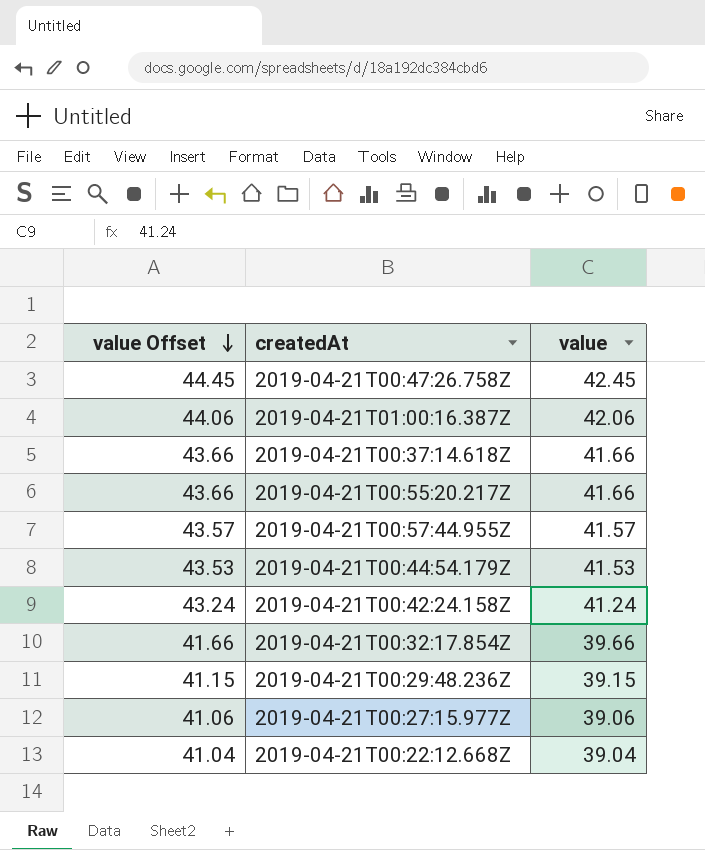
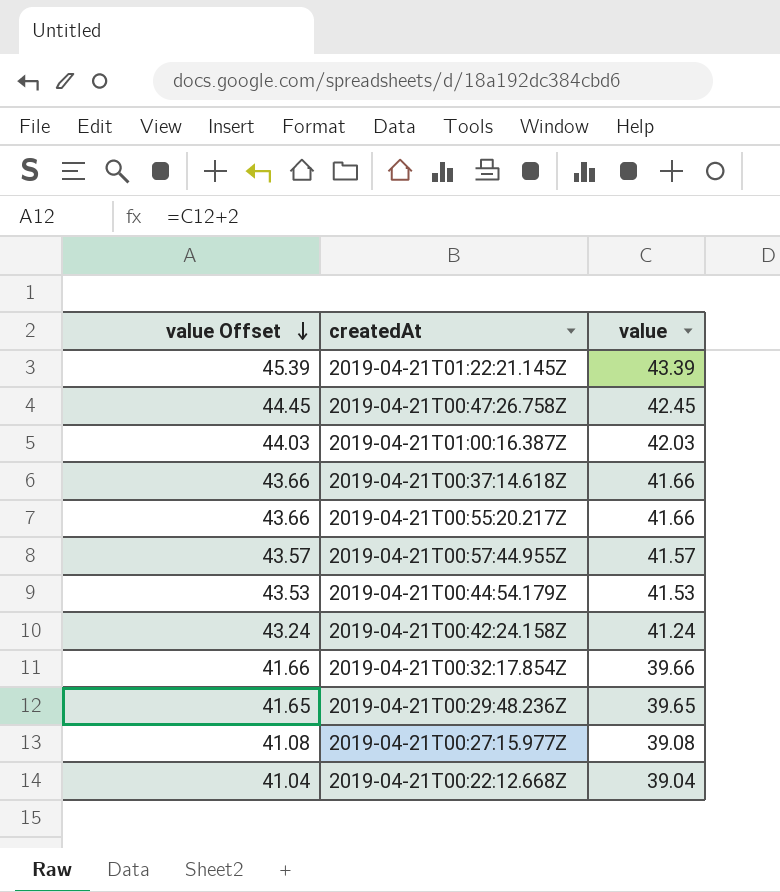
row 2019-04-21T01:22:21.145Z: none -> 45.39 | 43.39
2019-04-21T01:00:16.387Z | value Offset: 44.06 -> 44.03
2019-04-21T01:00:16.387Z | value: 42.06 -> 42.03
2019-04-21T00:29:48.236Z | value Offset: 41.15 -> 41.65
2019-04-21T00:29:48.236Z | value: 39.15 -> 39.65
2019-04-21T00:27:15.977Z | value Offset: 41.06 -> 41.08
2019-04-21T00:27:15.977Z | value: 39.06 -> 39.08

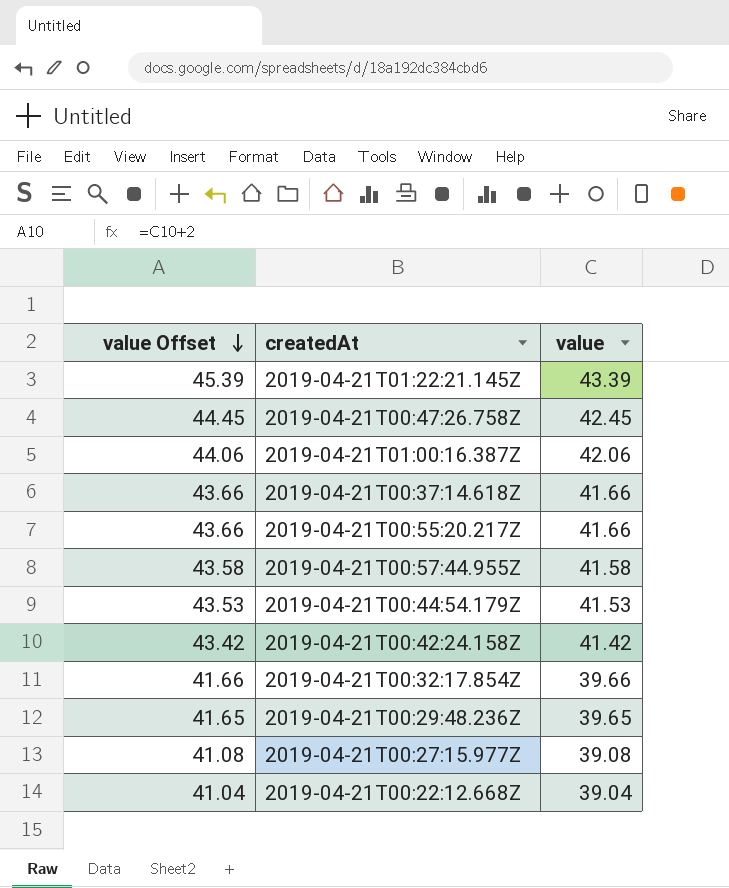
2019-04-21T01:00:16.387Z | value Offset: 44.03 -> 44.06
2019-04-21T01:00:16.387Z | value: 42.03 -> 42.06
2019-04-21T00:57:44.955Z | value Offset: 43.57 -> 43.58
2019-04-21T00:57:44.955Z | value: 41.57 -> 41.58
2019-04-21T00:42:24.158Z | value Offset: 43.24 -> 43.42
2019-04-21T00:42:24.158Z | value: 41.24 -> 41.42

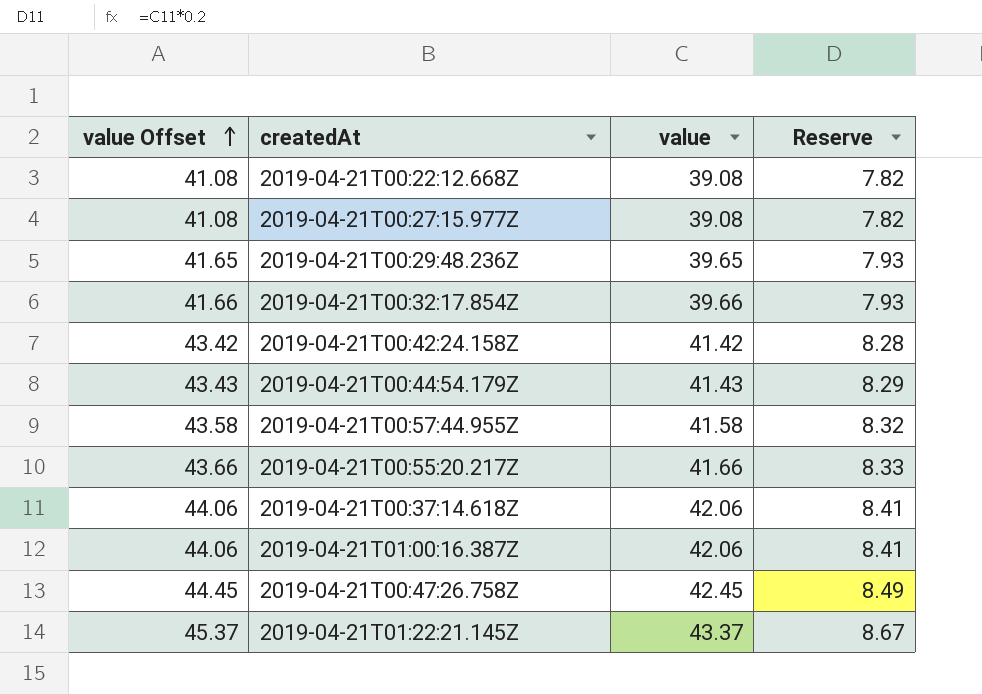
row order: value Offset descending -> value Offset ascending
column Reserve | formula: none -> [value] * 0.2
2019-04-21T00:22:12.668Z | value Offset: 41.04 -> 41.08
2019-04-21T00:22:12.668Z | value: 39.04 -> 39.08
2019-04-21T00:44:54.179Z | value Offset: 43.53 -> 43.43
2019-04-21T00:44:54.179Z | value: 41.53 -> 41.43
2019-04-21T00:37:14.618Z | value Offset: 43.66 -> 44.06
2019-04-21T00:37:14.618Z | value: 41.66 -> 42.06
2019-04-21T01:22:21.145Z | value Offset: 45.39 -> 45.37
2019-04-21T01:22:21.145Z | value: 43.39 -> 43.37

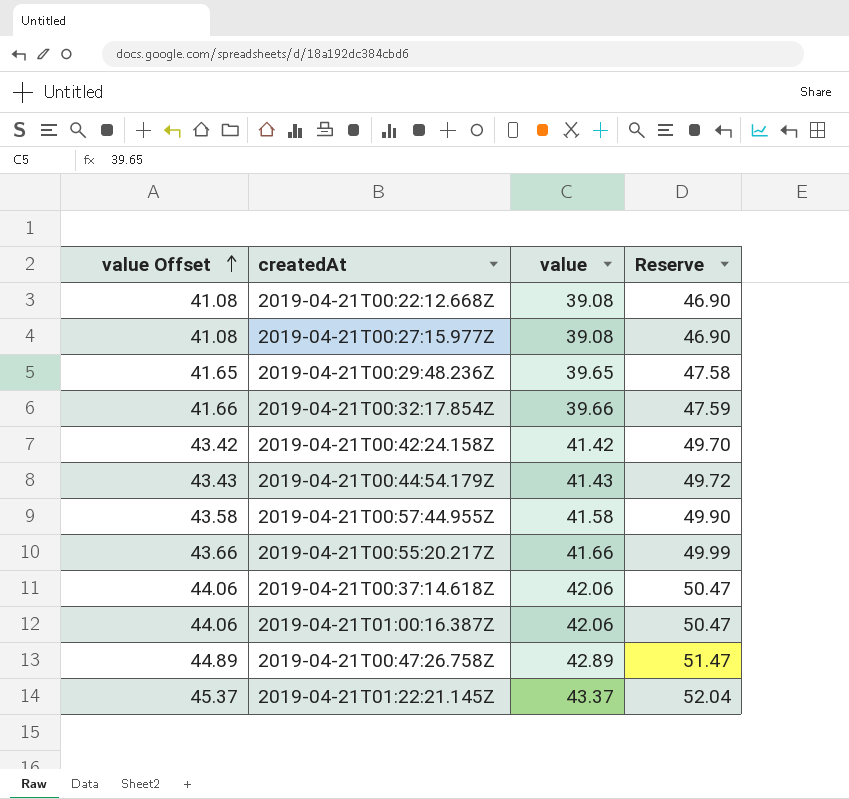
column Reserve | formula: [value] * 0.2 -> [value] * 1.2
2019-04-21T00:47:26.758Z | value Offset: 44.45 -> 44.89
2019-04-21T00:47:26.758Z | value: 42.45 -> 42.89

